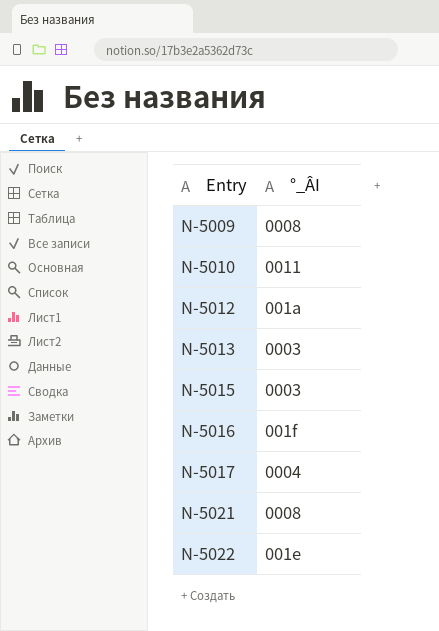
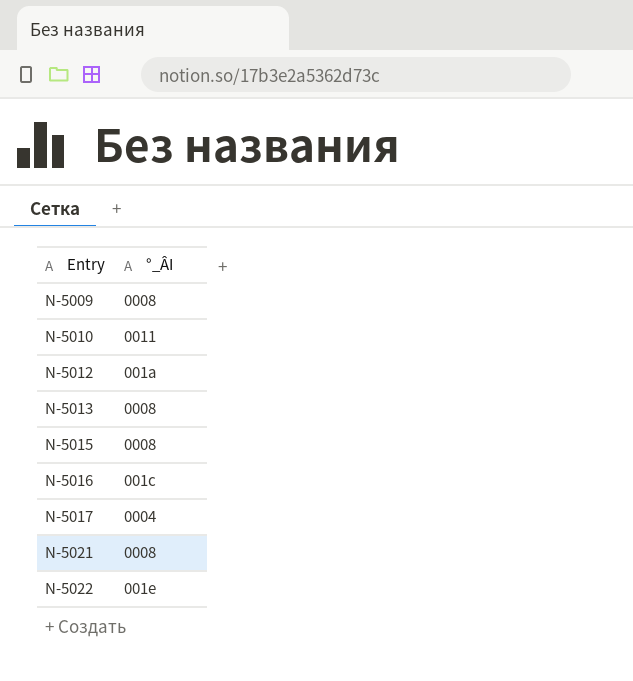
N-5013 | °_ÂI: 0003 -> 0008
N-5015 | °_ÂI: 0003 -> 0008
N-5016 | °_ÂI: 001f -> 001c

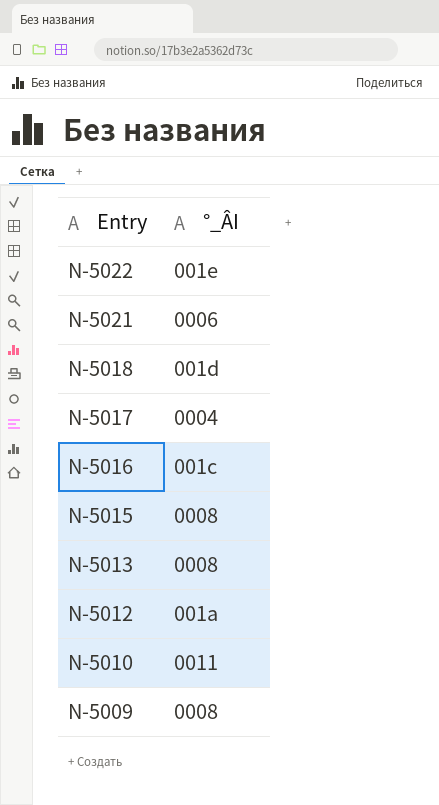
row order: Entry ascending -> Entry descending
N-5021 | °_ÂI: 0008 -> 0006
row N-5018: none -> 001d

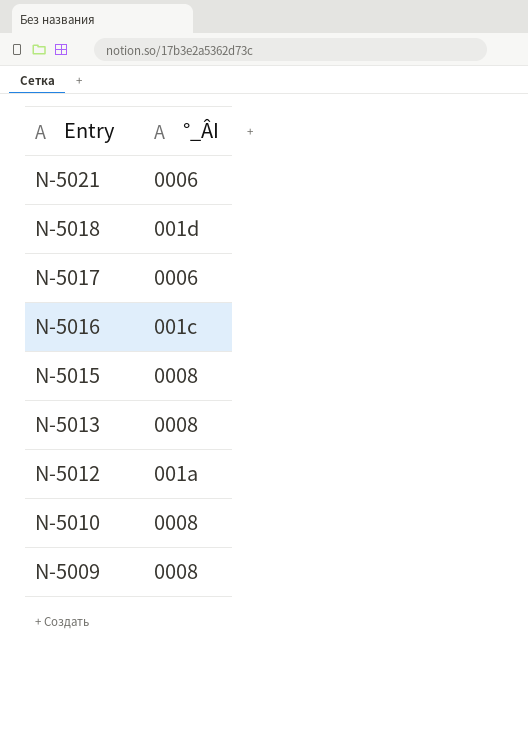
row N-5022: 001e -> none
N-5017 | °_ÂI: 0004 -> 0006
N-5010 | °_ÂI: 0011 -> 0008

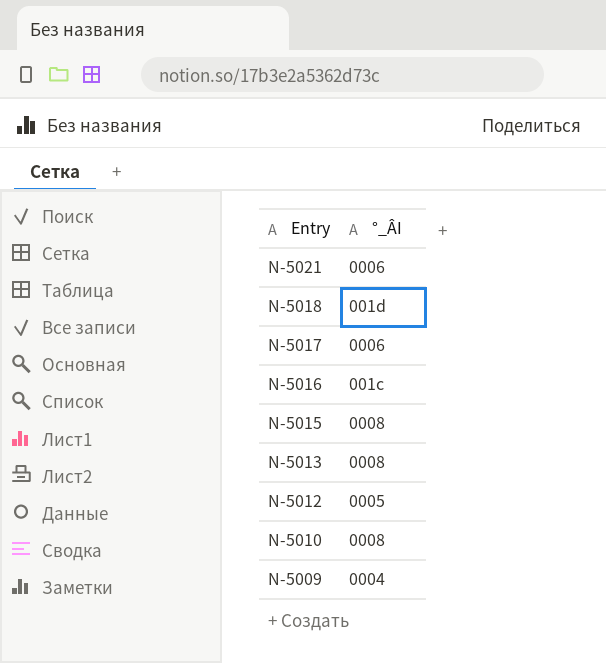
N-5012 | °_ÂI: 001a -> 0005
N-5009 | °_ÂI: 0008 -> 0004

